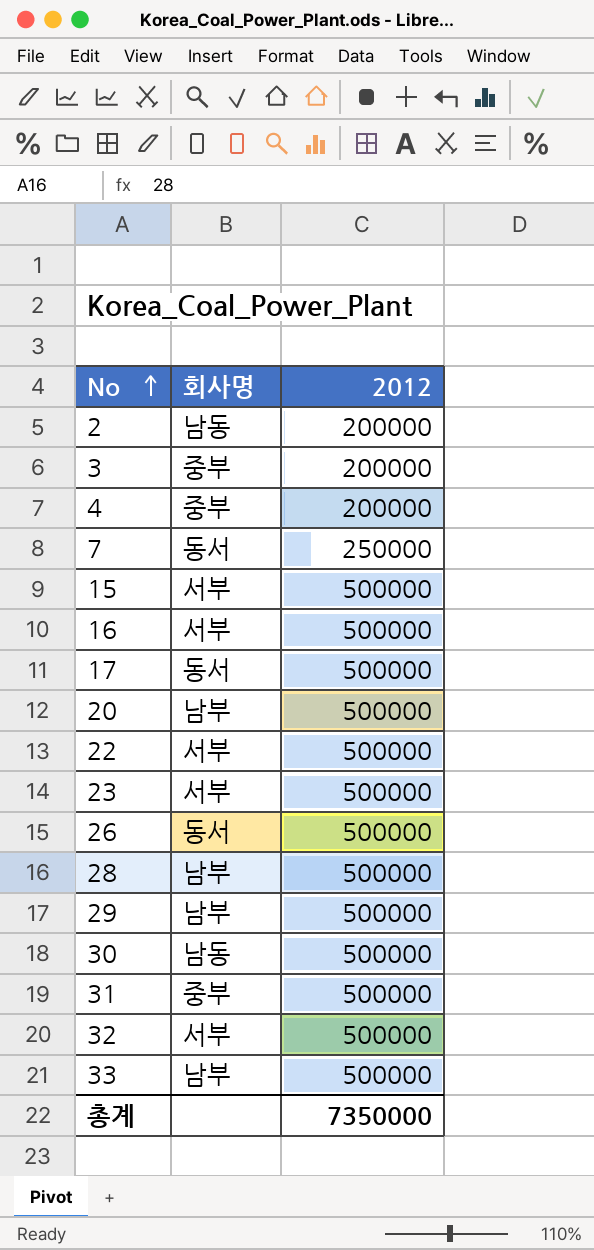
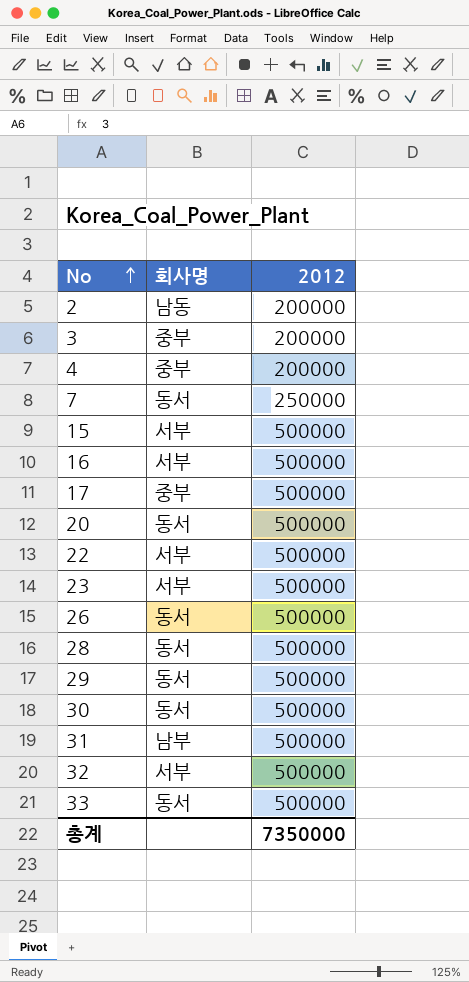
17 | 회사명: 동서 -> 중부
20 | 회사명: 남부 -> 동서
28 | 회사명: 남부 -> 동서
29 | 회사명: 남부 -> 동서
30 | 회사명: 남동 -> 동서
31 | 회사명: 중부 -> 남부
33 | 회사명: 남부 -> 동서

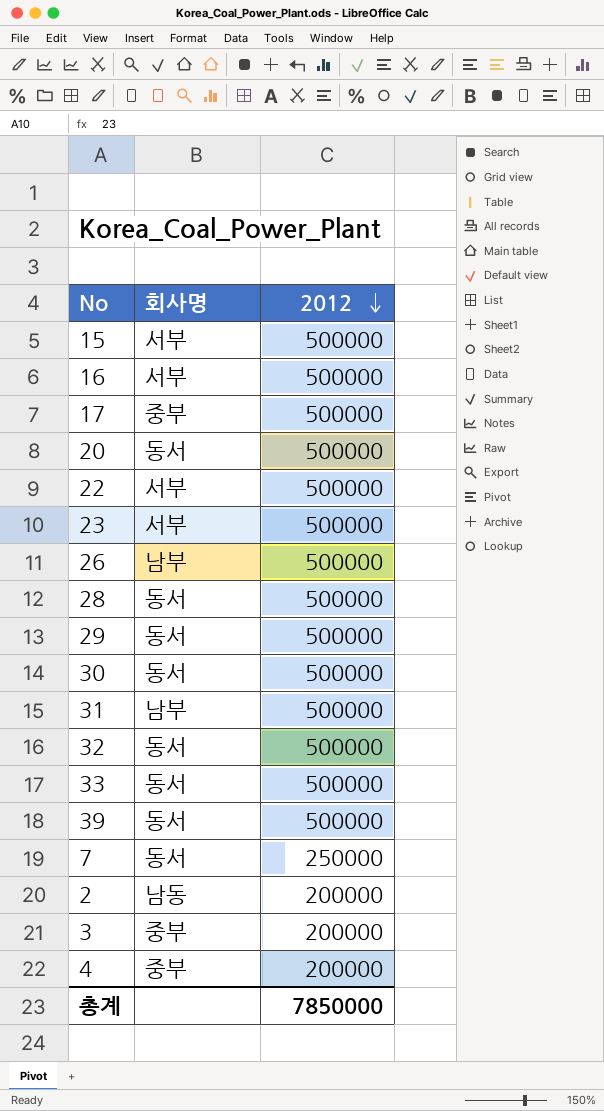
row order: No ascending -> 2012 descending
26 | 회사명: 동서 -> 남부
32 | 회사명: 서부 -> 동서
row 39: none -> 동서 | 500000
총계 | 2012: 7350000 -> 7850000

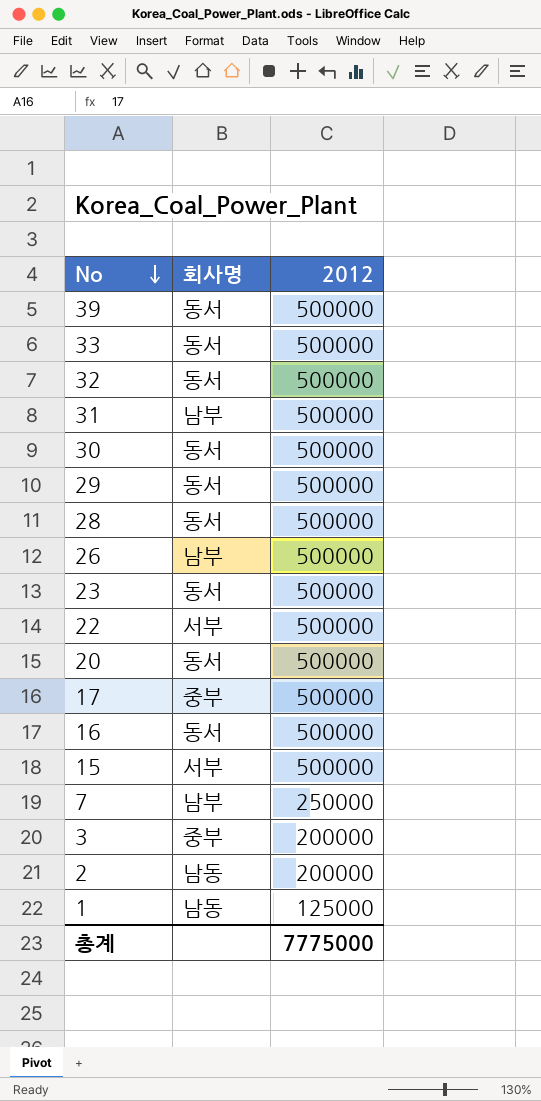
row order: 2012 descending -> No descending
row 4: 중부 | 200000 -> none
23 | 회사명: 서부 -> 동서
16 | 회사명: 서부 -> 동서
7 | 회사명: 동서 -> 남부
row 1: none -> 남동 | 125000
총계 | 2012: 7850000 -> 7775000

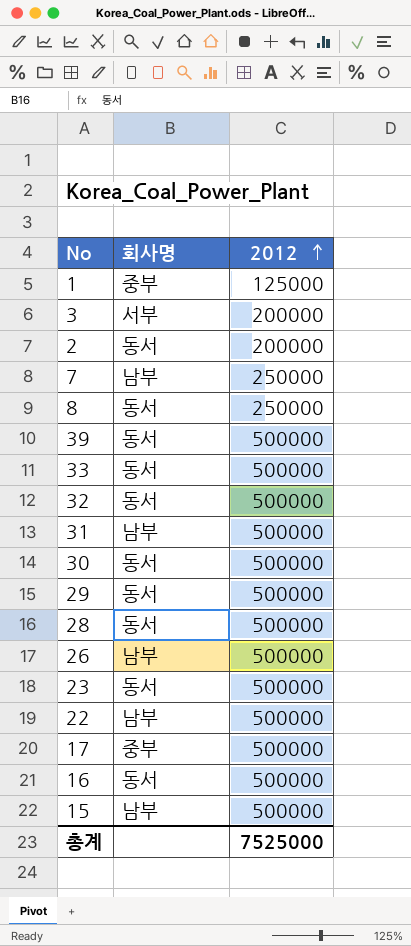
row order: No descending -> 2012 ascending
row 20: 동서 | 500000 -> none
1 | 회사명: 남동 -> 중부
3 | 회사명: 중부 -> 서부
2 | 회사명: 남동 -> 동서
row 8: none -> 동서 | 250000
22 | 회사명: 서부 -> 남부
15 | 회사명: 서부 -> 남부
총계 | 2012: 7775000 -> 7525000

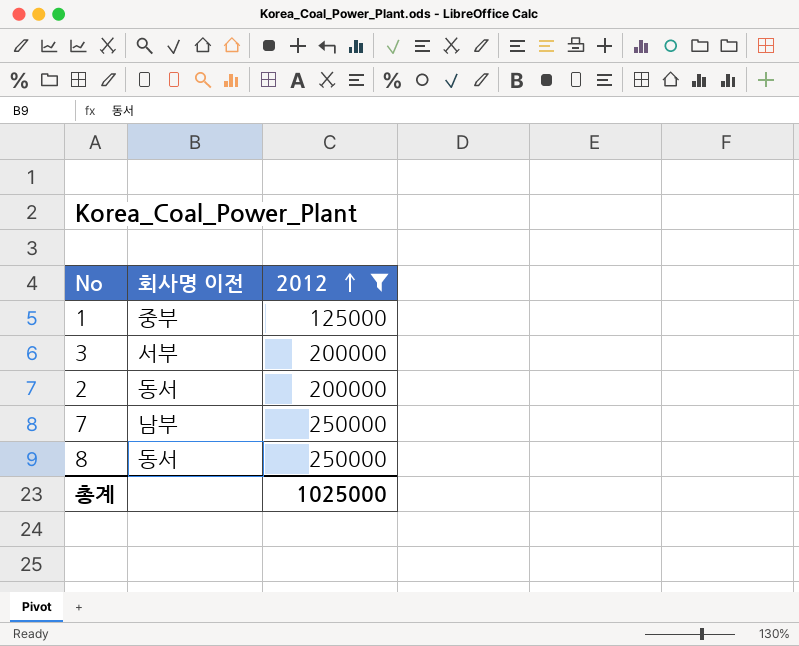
filter: none -> 2012 != 500000
column name: 회사명 -> 회사명 이전
총계 | 2012: 7525000 -> 1025000

